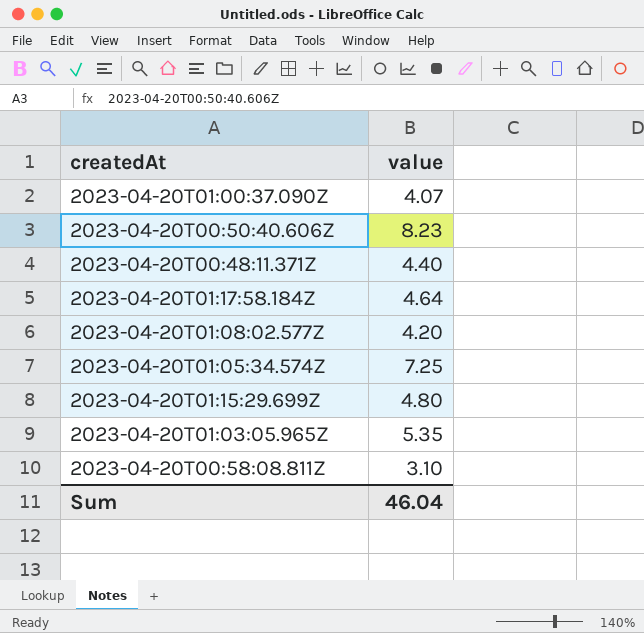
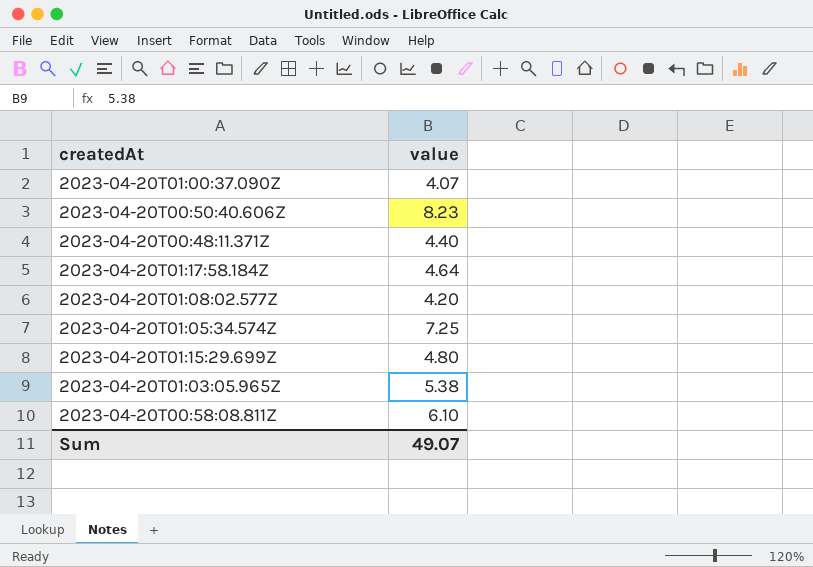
2023-04-20T01:03:05.965Z | value: 5.35 -> 5.38
2023-04-20T00:58:08.811Z | value: 3.10 -> 6.10
Sum | value: 46.04 -> 49.07

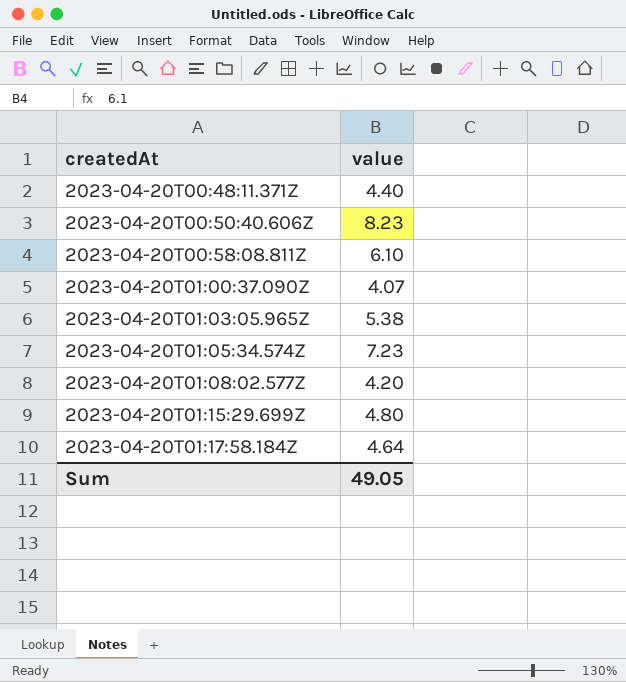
row order: none -> createdAt ascending
2023-04-20T01:05:34.574Z | value: 7.25 -> 7.23
Sum | value: 49.07 -> 49.05

